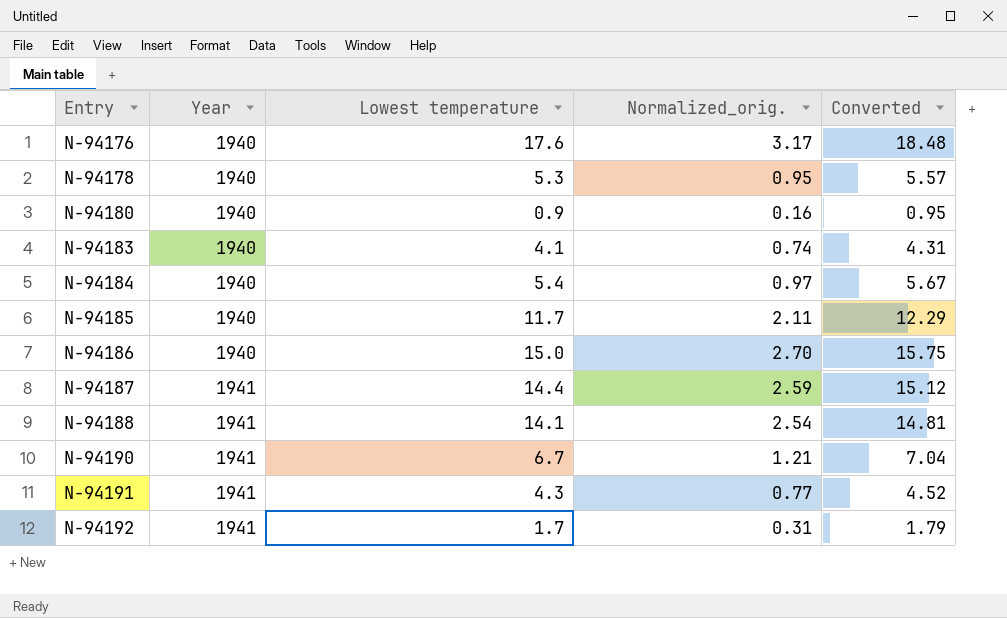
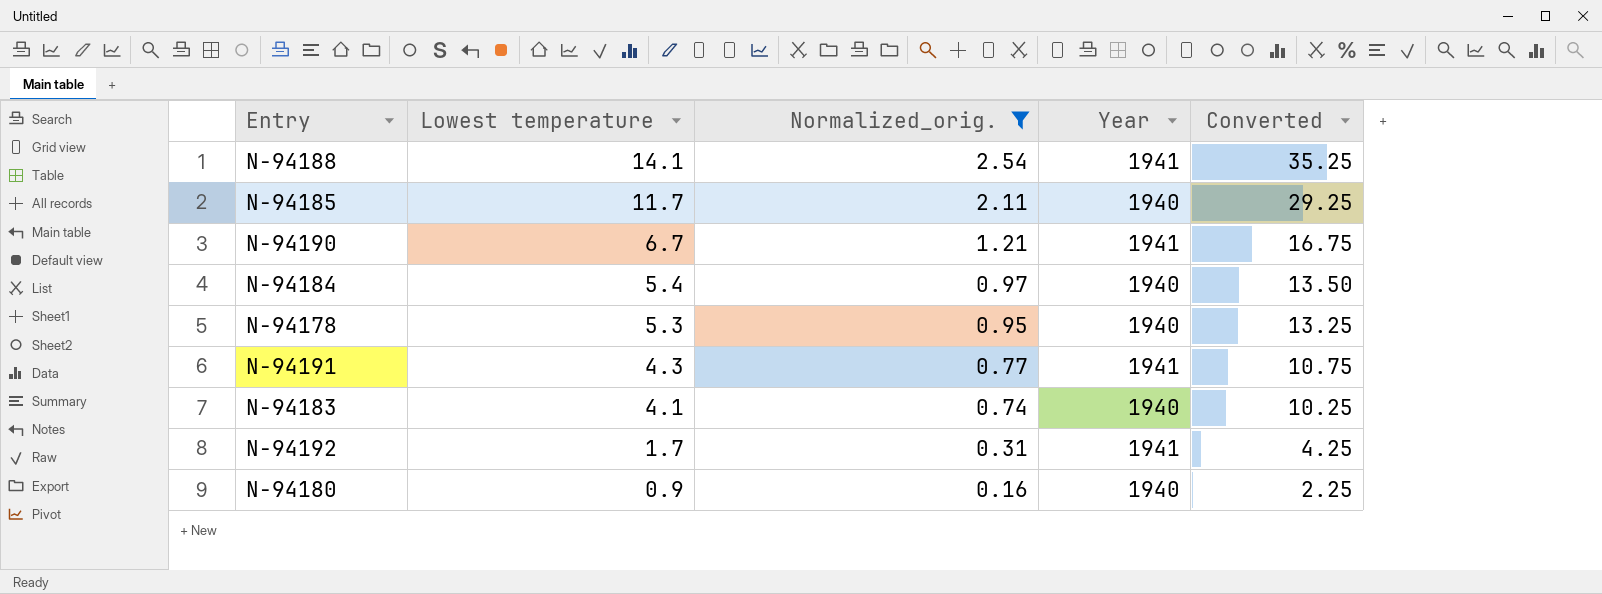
filter: none -> Normalized_orig. <= 2.54
row order: Entry ascending -> Lowest temperature descending
column Year | position: 2 -> 4
column Converted | formula: [Lowest temperature] * 1.05 -> [Lowest temperature] * 2.5

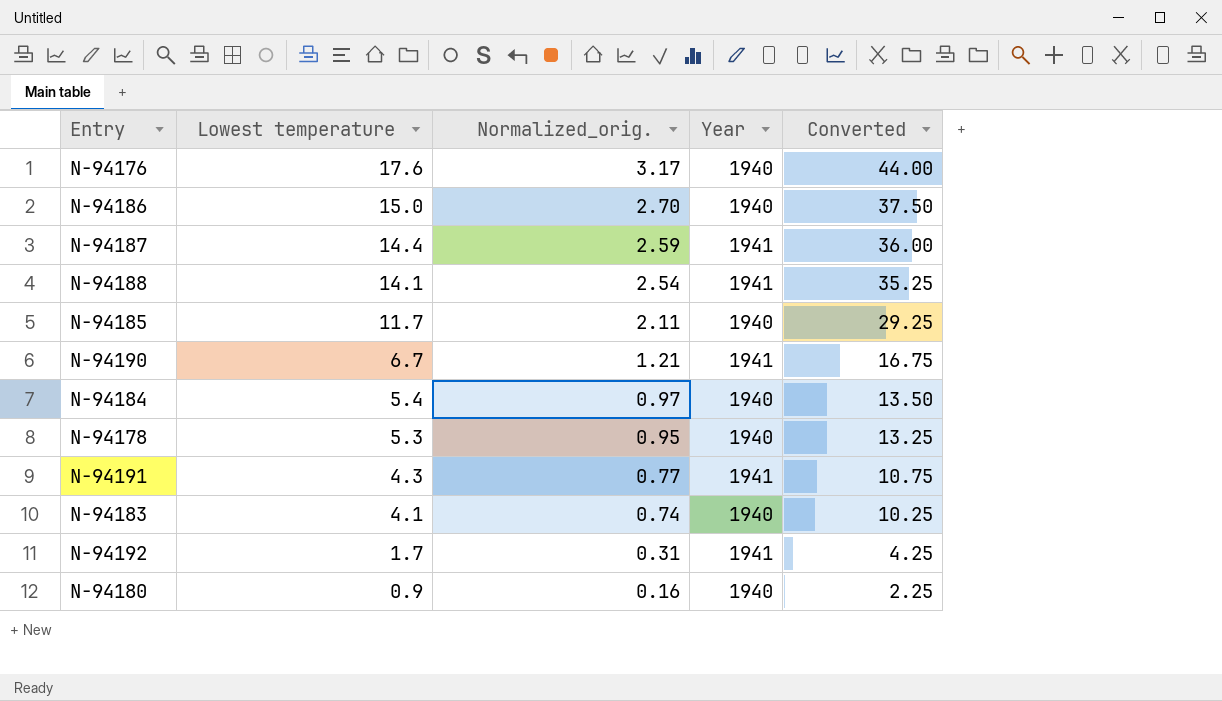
filter: Normalized_orig. <= 2.54 -> none

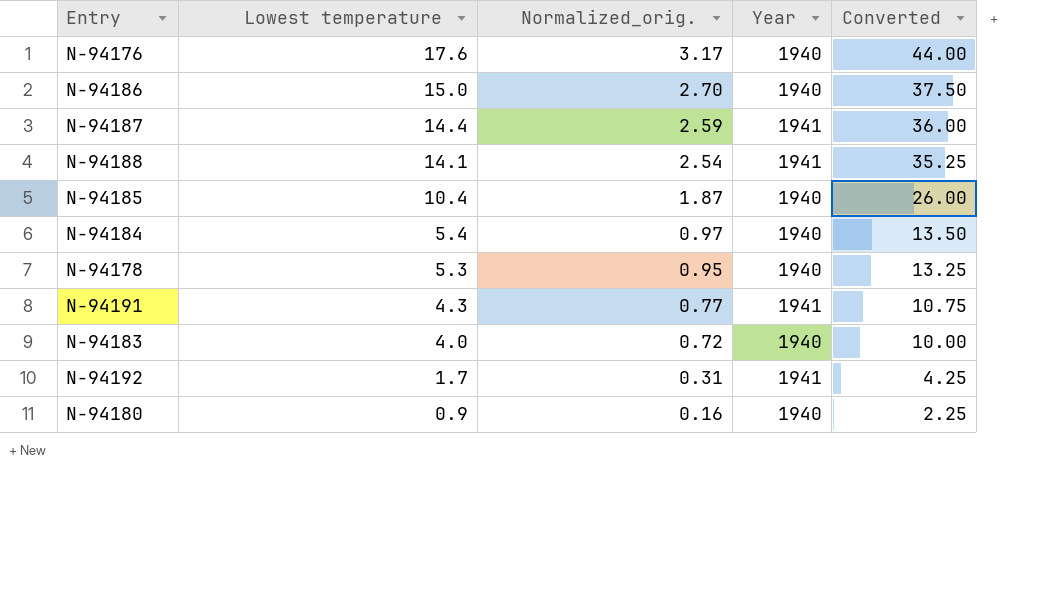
row N-94190: 6.7 | 1.21 | 1941 | 16.75 -> none
N-94185 | Lowest temperature: 11.7 -> 10.4
N-94185 | Normalized_orig.: 2.11 -> 1.87
N-94185 | Converted: 29.25 -> 26.00
N-94183 | Lowest temperature: 4.1 -> 4.0
N-94183 | Normalized_orig.: 0.74 -> 0.72
N-94183 | Converted: 10.25 -> 10.00

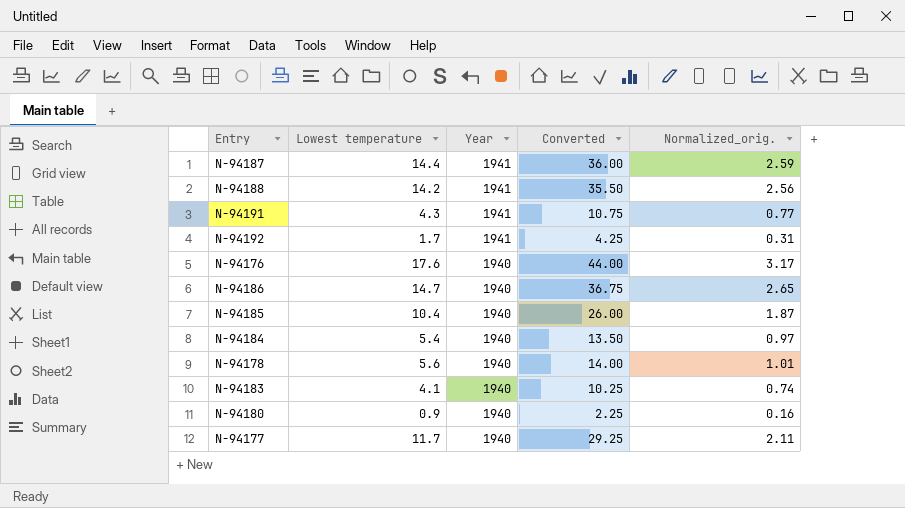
row order: Lowest temperature descending -> Year descending
column Normalized_orig. | position: 3 -> 5
N-94188 | Lowest temperature: 14.1 -> 14.2
N-94188 | Converted: 35.25 -> 35.50
N-94188 | Normalized_orig.: 2.54 -> 2.56
N-94186 | Lowest temperature: 15.0 -> 14.7
N-94186 | Converted: 37.50 -> 36.75
N-94186 | Normalized_orig.: 2.70 -> 2.65
N-94178 | Lowest temperature: 5.3 -> 5.6
N-94178 | Converted: 13.25 -> 14.00
N-94178 | Normalized_orig.: 0.95 -> 1.01
N-94183 | Lowest temperature: 4.0 -> 4.1
N-94183 | Converted: 10.00 -> 10.25
N-94183 | Normalized_orig.: 0.72 -> 0.74
row N-94177: none -> 11.7 | 1940 | 29.25 | 2.11

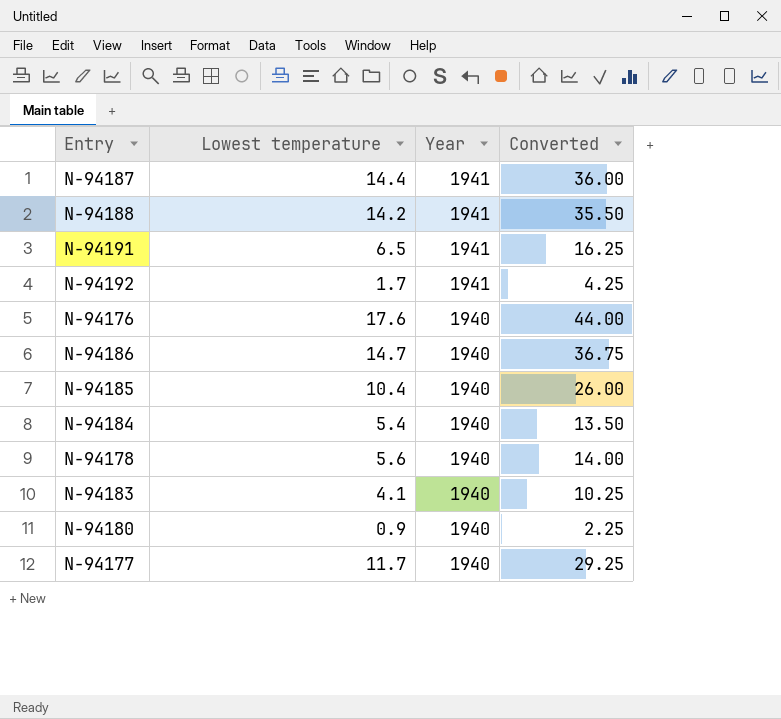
column Normalized_orig. | formula: [Lowest temperature] * 0.18 -> none
N-94191 | Lowest temperature: 4.3 -> 6.5
N-94191 | Converted: 10.75 -> 16.25

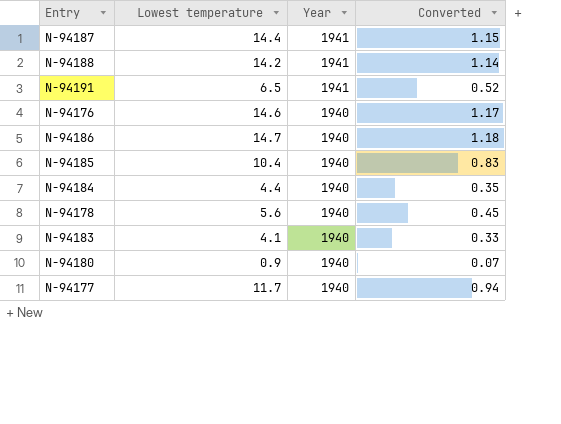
column Converted | formula: [Lowest temperature] * 2.5 -> [Lowest temperature] * 0.08
row N-94192: 1.7 | 1941 | 4.25 -> none
N-94176 | Lowest temperature: 17.6 -> 14.6
N-94184 | Lowest temperature: 5.4 -> 4.4

